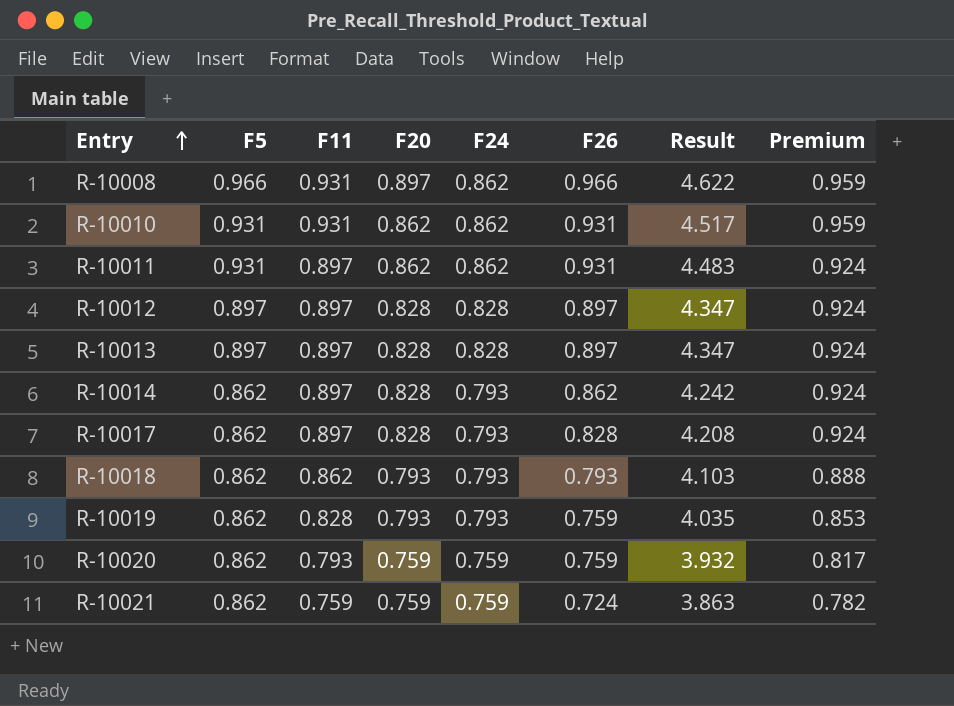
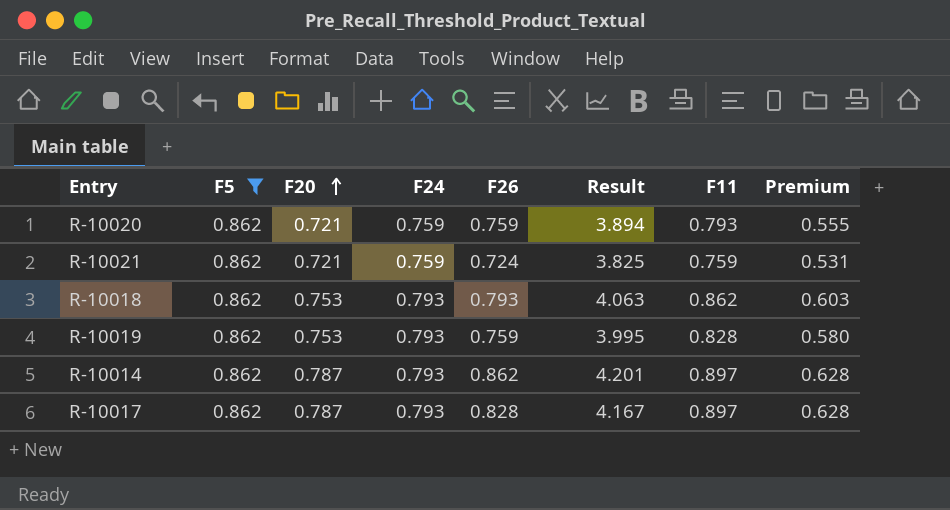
filter: none -> F5 = 0.862
row order: Entry ascending -> F20 ascending
column F11 | position: 3 -> 7
column Premium | formula: [F11] * 1.03 -> [F11] * 0.7
R-10020 | F20: 0.759 -> 0.721
R-10020 | Result: 3.932 -> 3.894
R-10021 | F20: 0.759 -> 0.721
R-10021 | Result: 3.863 -> 3.825
R-10018 | F20: 0.793 -> 0.753
R-10018 | Result: 4.103 -> 4.063
R-10019 | F20: 0.793 -> 0.753
R-10019 | Result: 4.035 -> 3.995
R-10014 | F20: 0.828 -> 0.787
R-10014 | Result: 4.242 -> 4.201
R-10017 | F20: 0.828 -> 0.787
R-10017 | Result: 4.208 -> 4.167

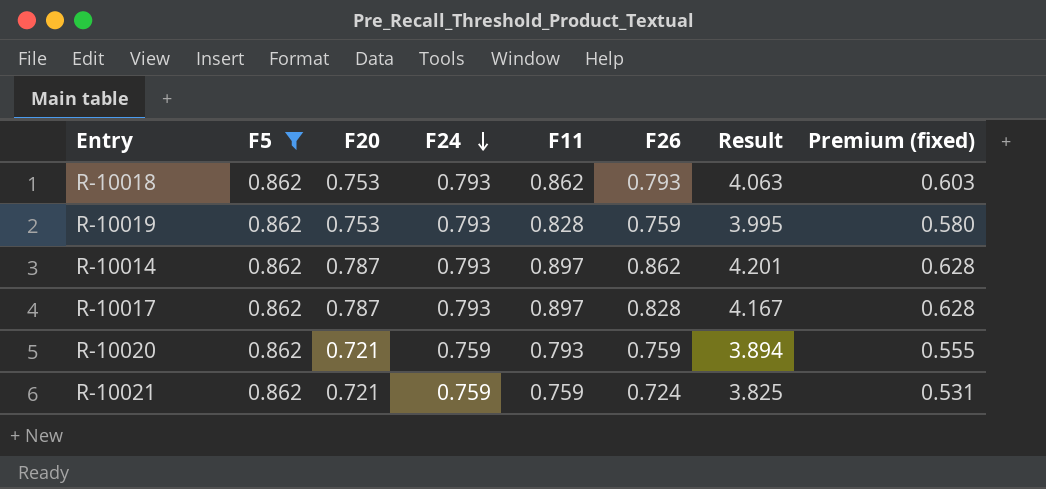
row order: F20 ascending -> F24 descending
column F11 | position: 7 -> 5
column name: Premium -> Premium (fixed)

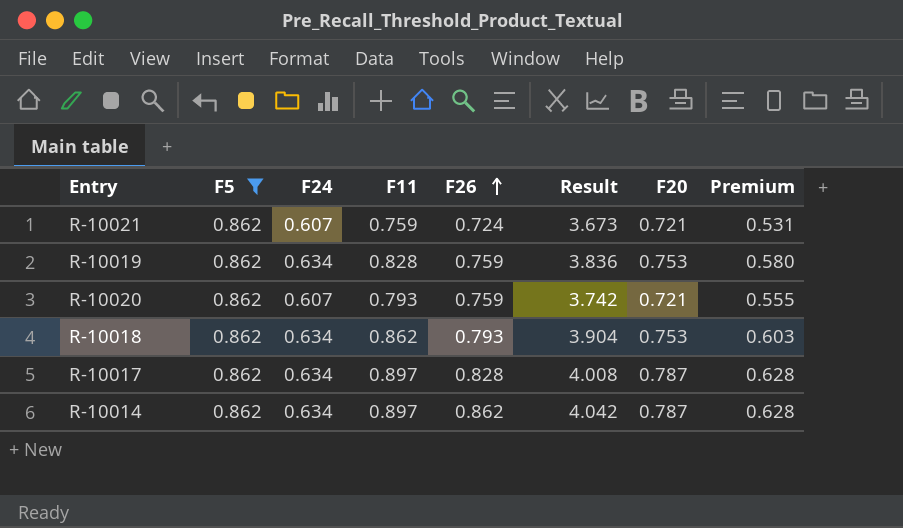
row order: F24 descending -> F26 ascending
column F20 | position: 3 -> 7
column name: Premium (fixed) -> Premium
R-10021 | F24: 0.759 -> 0.607
R-10021 | Result: 3.825 -> 3.673
R-10019 | F24: 0.793 -> 0.634
R-10019 | Result: 3.995 -> 3.836
R-10020 | F24: 0.759 -> 0.607
R-10020 | Result: 3.894 -> 3.742
R-10018 | F24: 0.793 -> 0.634
R-10018 | Result: 4.063 -> 3.904
R-10017 | F24: 0.793 -> 0.634
R-10017 | Result: 4.167 -> 4.008
R-10014 | F24: 0.793 -> 0.634
R-10014 | Result: 4.201 -> 4.042

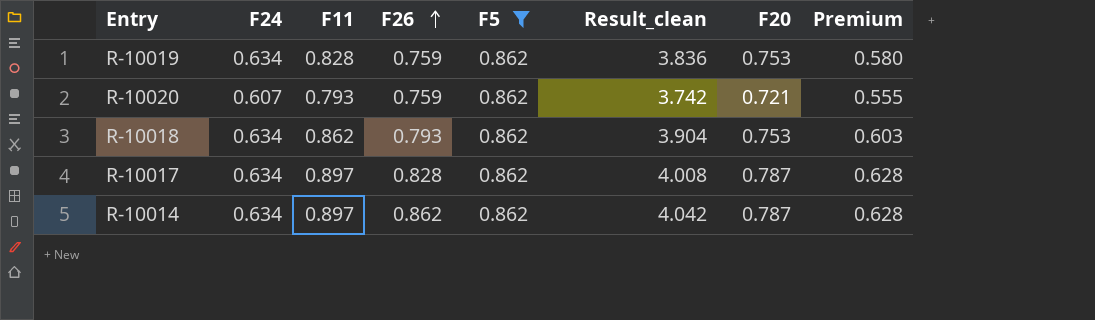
column F5 | position: 2 -> 5
column name: Result -> Result_clean
row R-10021: 0.862 | 0.607 | 0.759 | 0.724 | 3.673 | 0.721 | 0.531 -> none

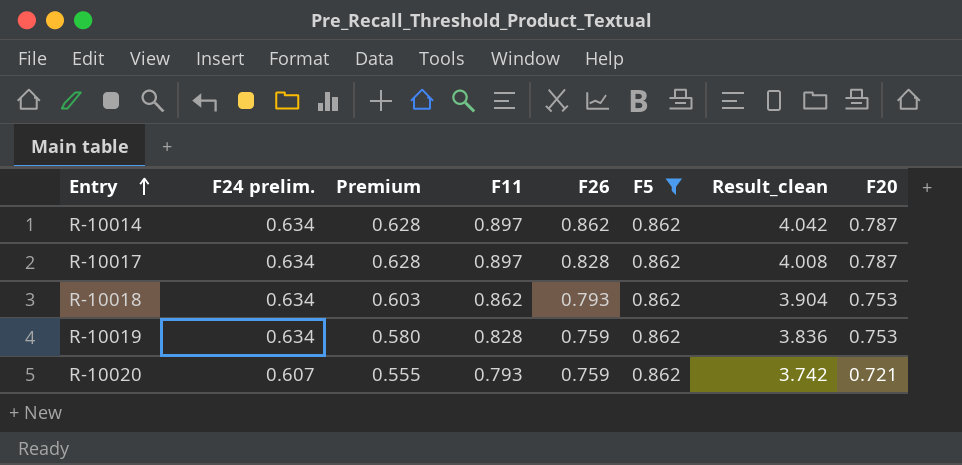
row order: F26 ascending -> Entry ascending
column name: F24 -> F24 prelim.
column Premium | position: 8 -> 3

